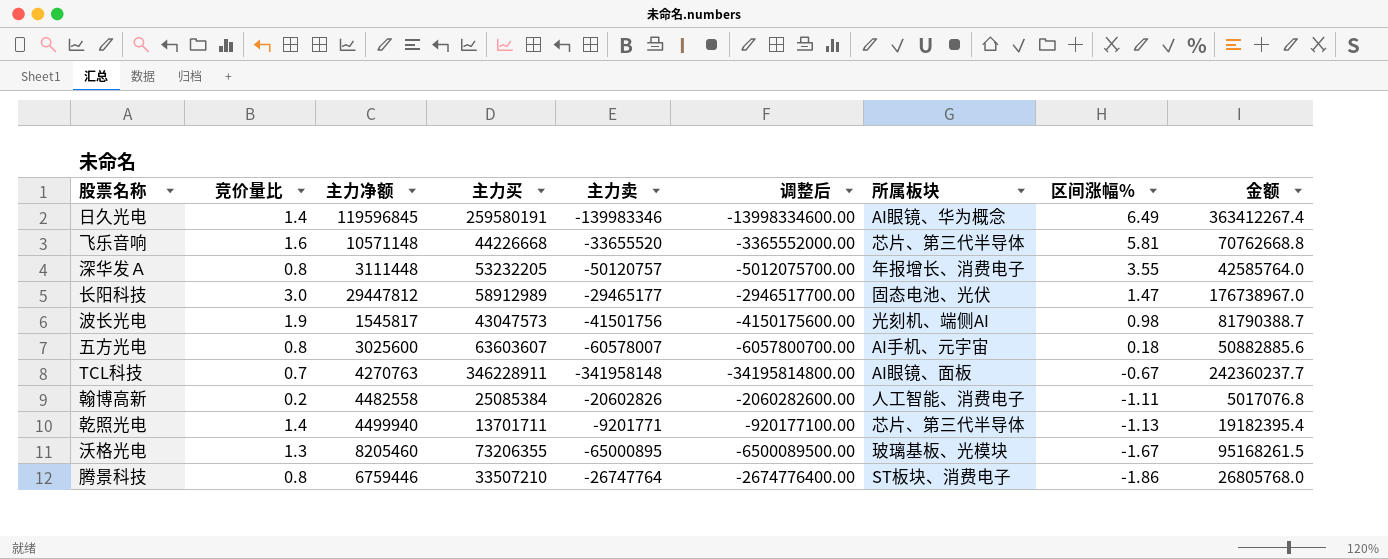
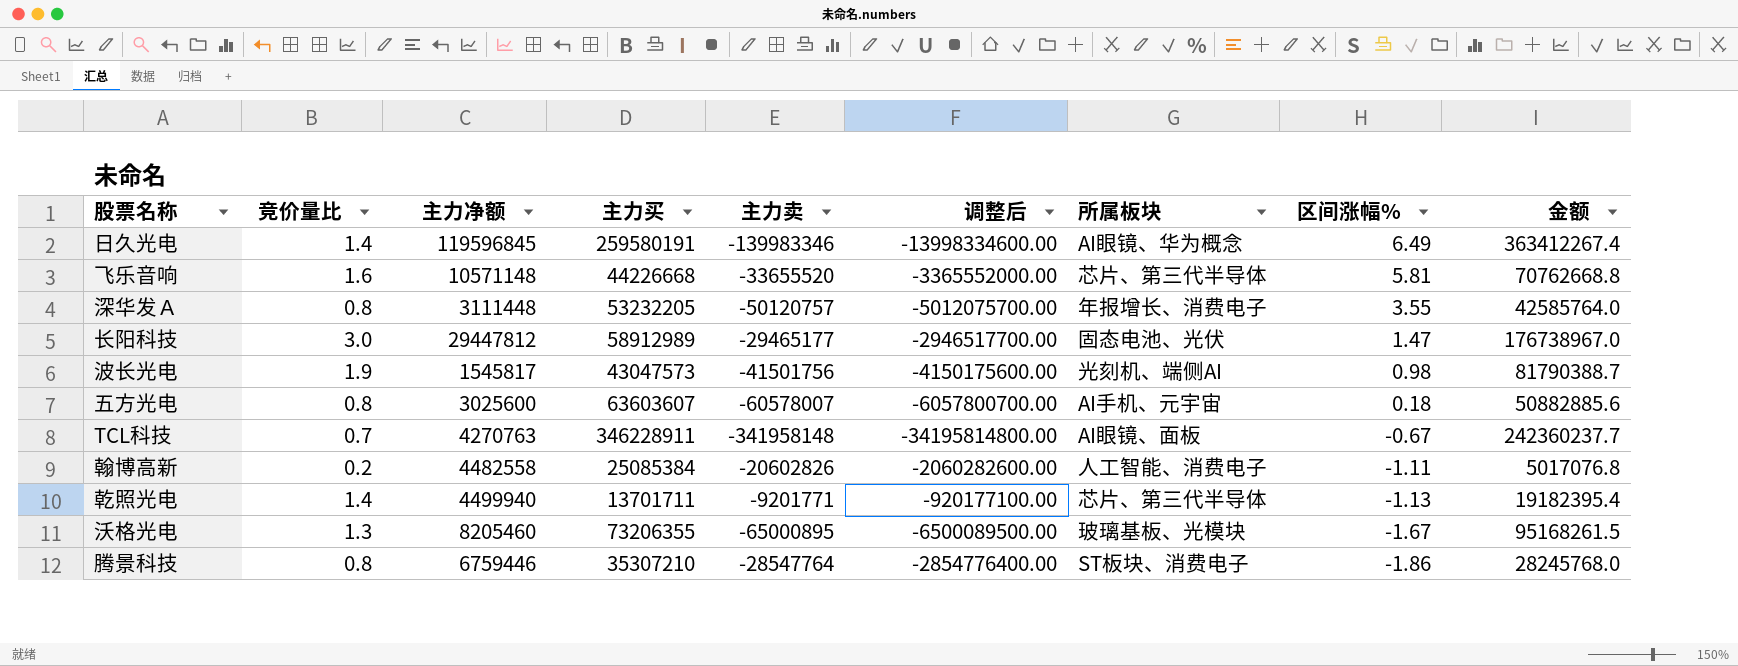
腾景科技 | 主力买: 33507210 -> 35307210
腾景科技 | 主力卖: -26747764 -> -28547764
腾景科技 | 调整后: -2674776400.00 -> -2854776400.00
腾景科技 | 金额: 26805768.0 -> 28245768.0

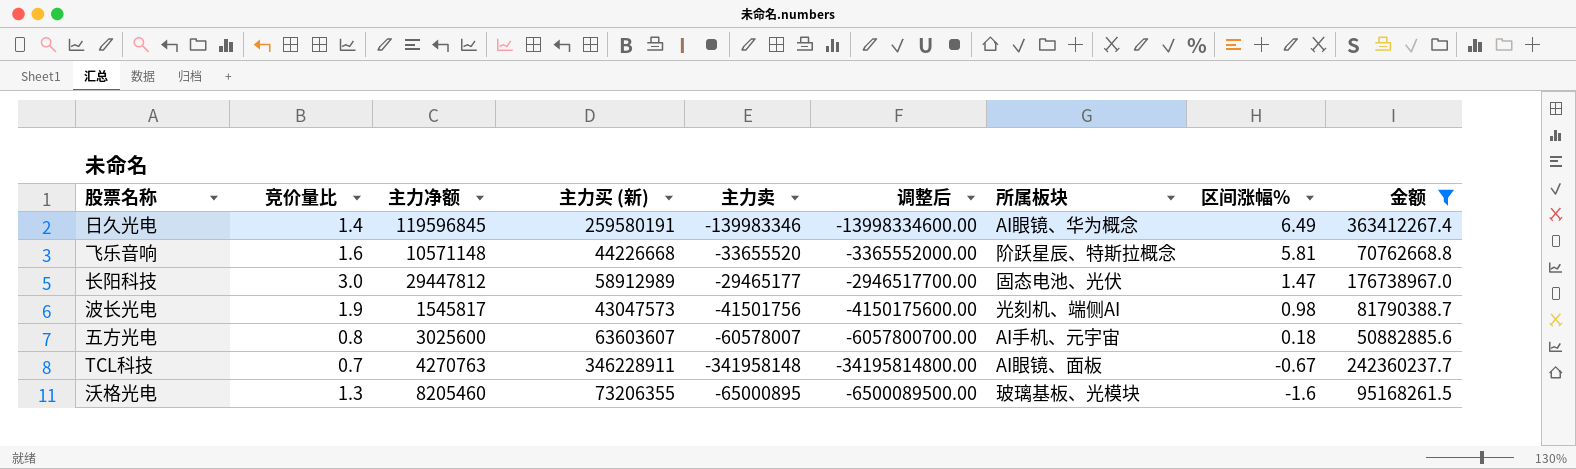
filter: none -> 金额 >= 50882885.6
column name: 主力买 -> 主力买 (新)
飞乐音响 | 所属板块: 芯片、第三代半导体 -> 阶跃星辰、特斯拉概念
沃格光电 | 区间涨幅%: -1.67 -> -1.6

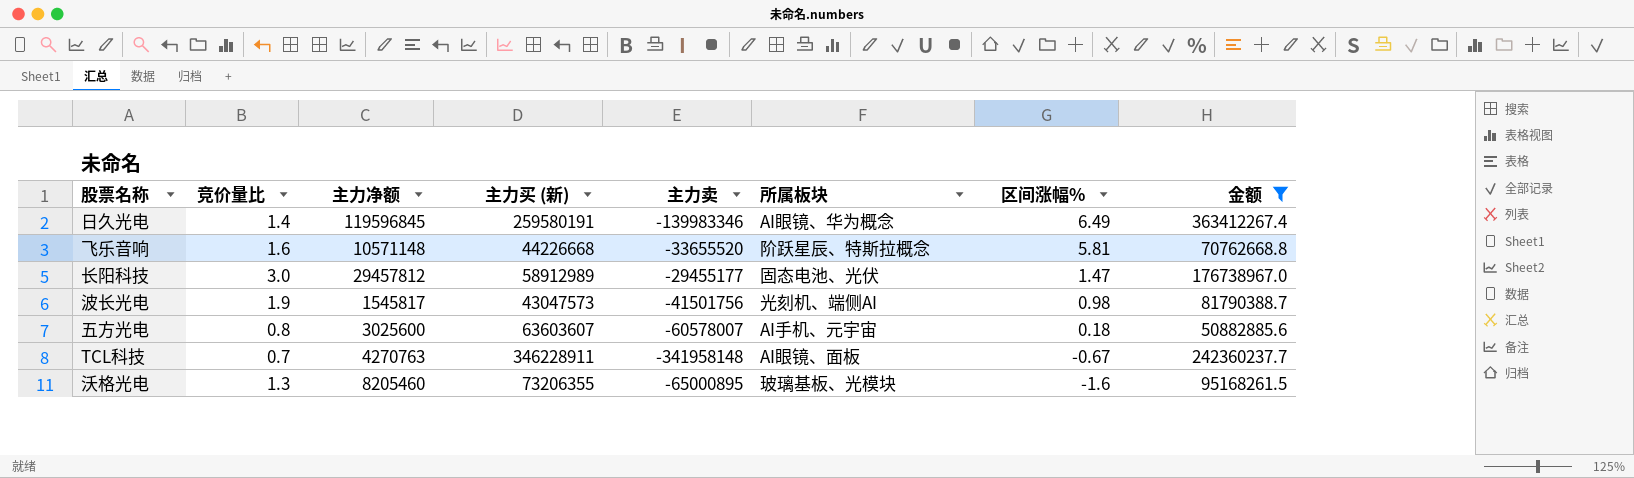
column 调整后 | formula: [主力卖] * 100 -> none
长阳科技 | 主力净额: 29447812 -> 29457812
长阳科技 | 主力卖: -29465177 -> -29455177

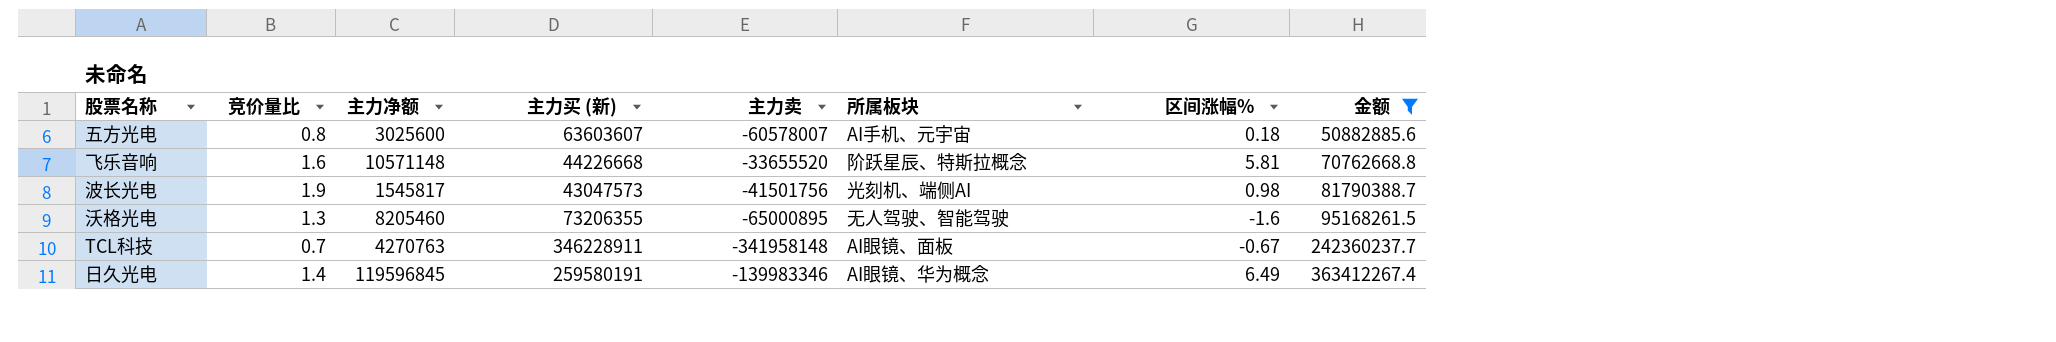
row order: 区间涨幅% descending -> 金额 ascending
row 长阳科技: 3.0 | 29457812 | 58912989 | -29455177 | 固态电池、光伏 | 1.47 | 176738967.0 -> none
沃格光电 | 所属板块: 玻璃基板、光模块 -> 无人驾驶、智能驾驶

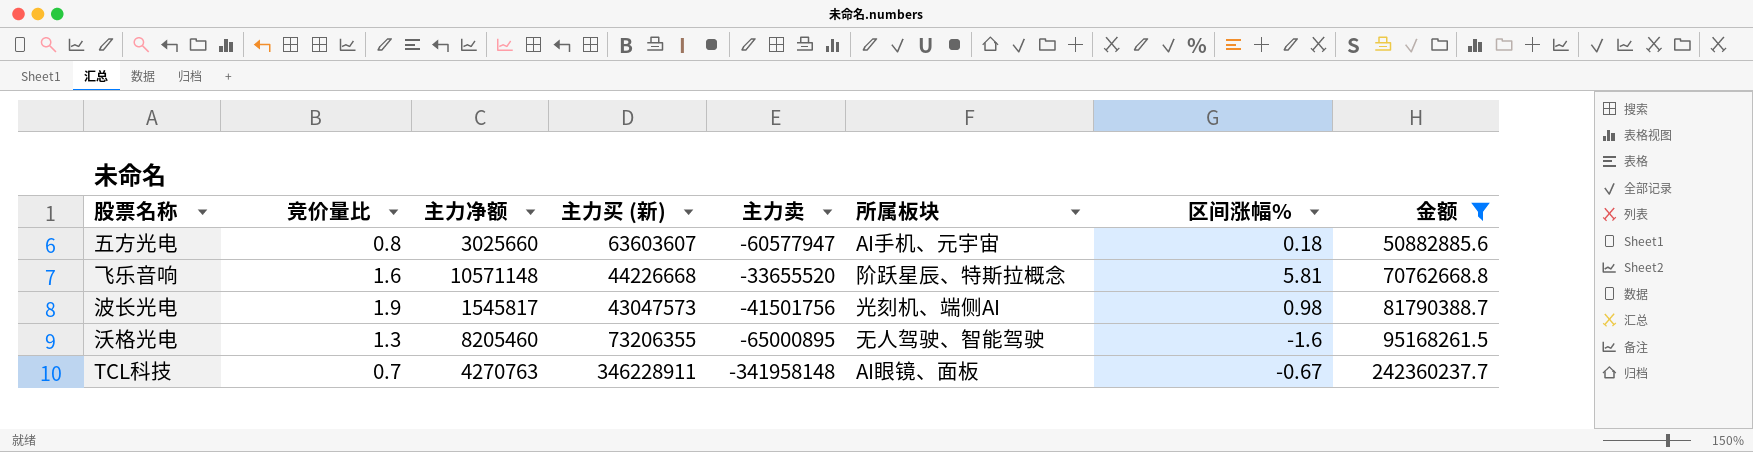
row 日久光电: 1.4 | 119596845 | 259580191 | -139983346 | AI眼镜、华为概念 | 6.49 | 363412267.4 -> none
五方光电 | 主力净额: 3025600 -> 3025660
五方光电 | 主力卖: -60578007 -> -60577947

